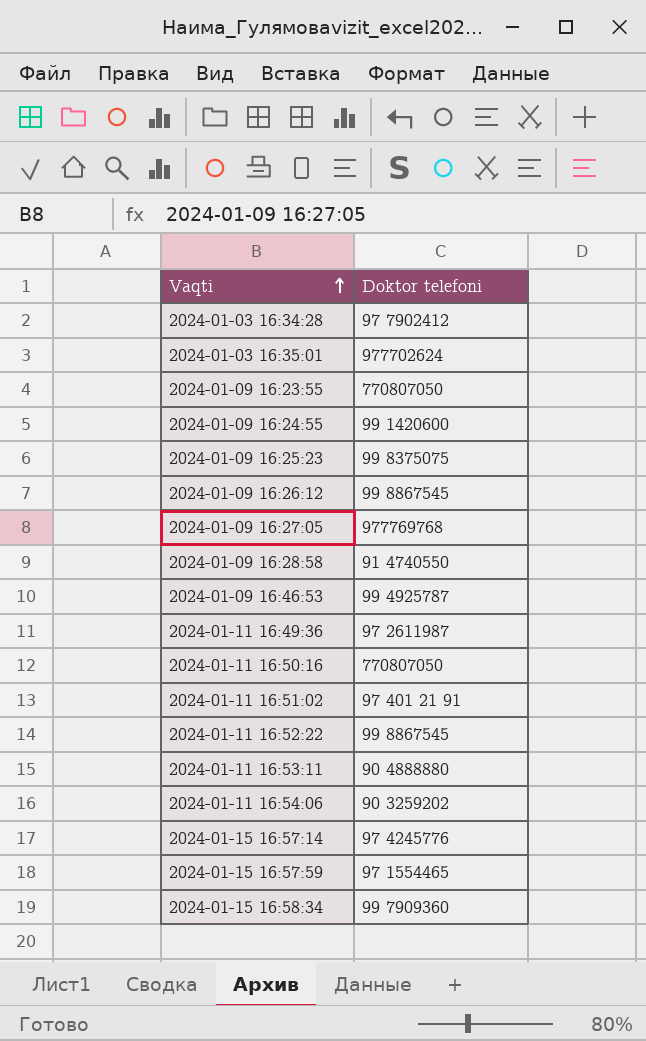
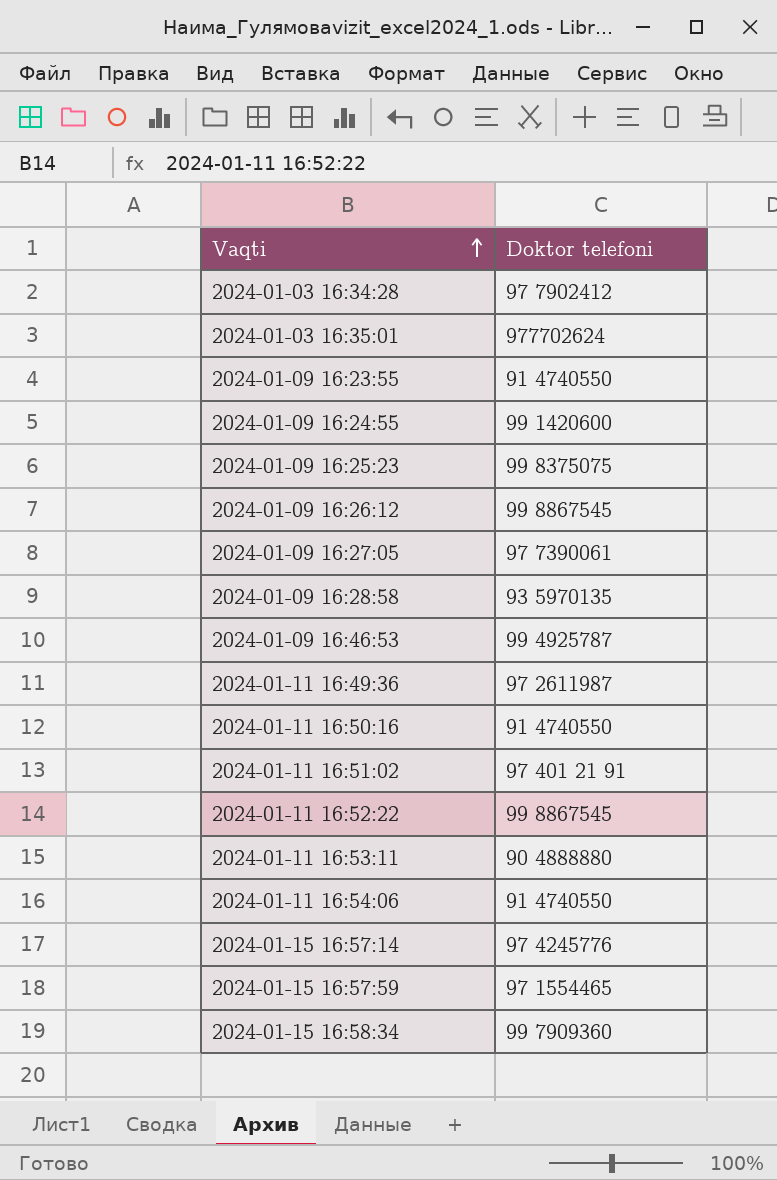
2024-01-09 16:23:55 | Doktor telefoni: 770807050 -> 91 4740550
2024-01-09 16:27:05 | Doktor telefoni: 977769768 -> 97 7390061
2024-01-09 16:28:58 | Doktor telefoni: 91 4740550 -> 93 5970135
2024-01-11 16:50:16 | Doktor telefoni: 770807050 -> 91 4740550
2024-01-11 16:54:06 | Doktor telefoni: 90 3259202 -> 91 4740550

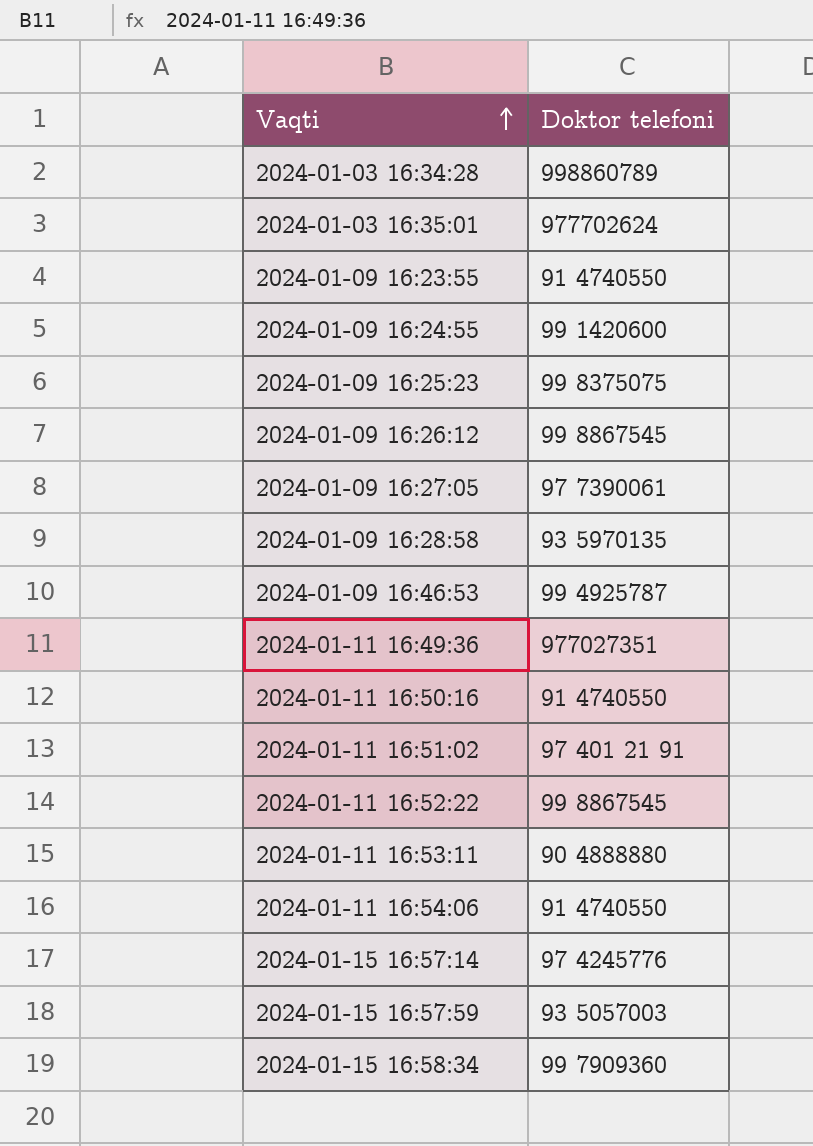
2024-01-03 16:34:28 | Doktor telefoni: 97 7902412 -> 998860789
2024-01-11 16:49:36 | Doktor telefoni: 97 2611987 -> 977027351
2024-01-15 16:57:59 | Doktor telefoni: 97 1554465 -> 93 5057003

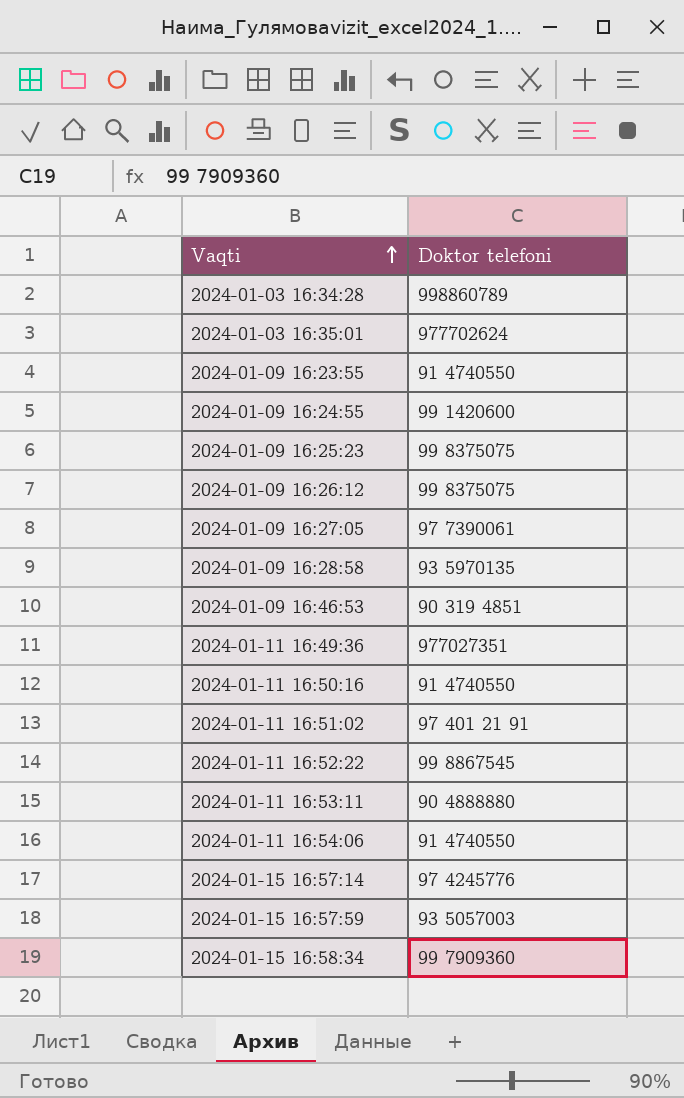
2024-01-09 16:26:12 | Doktor telefoni: 99 8867545 -> 99 8375075
2024-01-09 16:46:53 | Doktor telefoni: 99 4925787 -> 90 319 4851

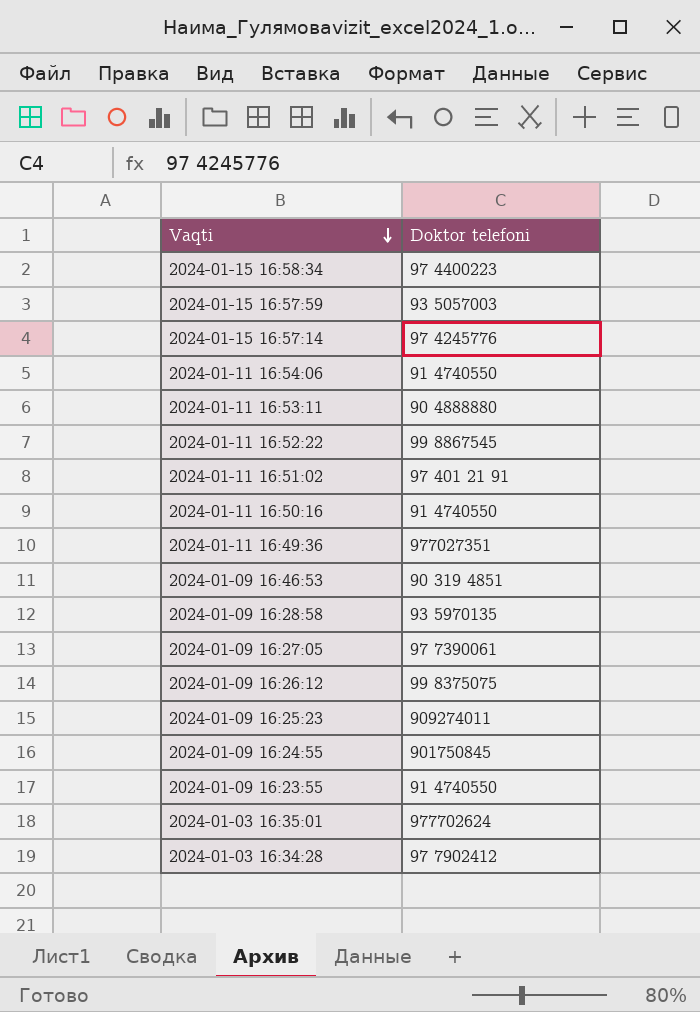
row order: Vaqti ascending -> Vaqti descending
2024-01-15 16:58:34 | Doktor telefoni: 99 7909360 -> 97 4400223
2024-01-09 16:25:23 | Doktor telefoni: 99 8375075 -> 909274011
2024-01-09 16:24:55 | Doktor telefoni: 99 1420600 -> 901750845
2024-01-03 16:34:28 | Doktor telefoni: 998860789 -> 97 7902412

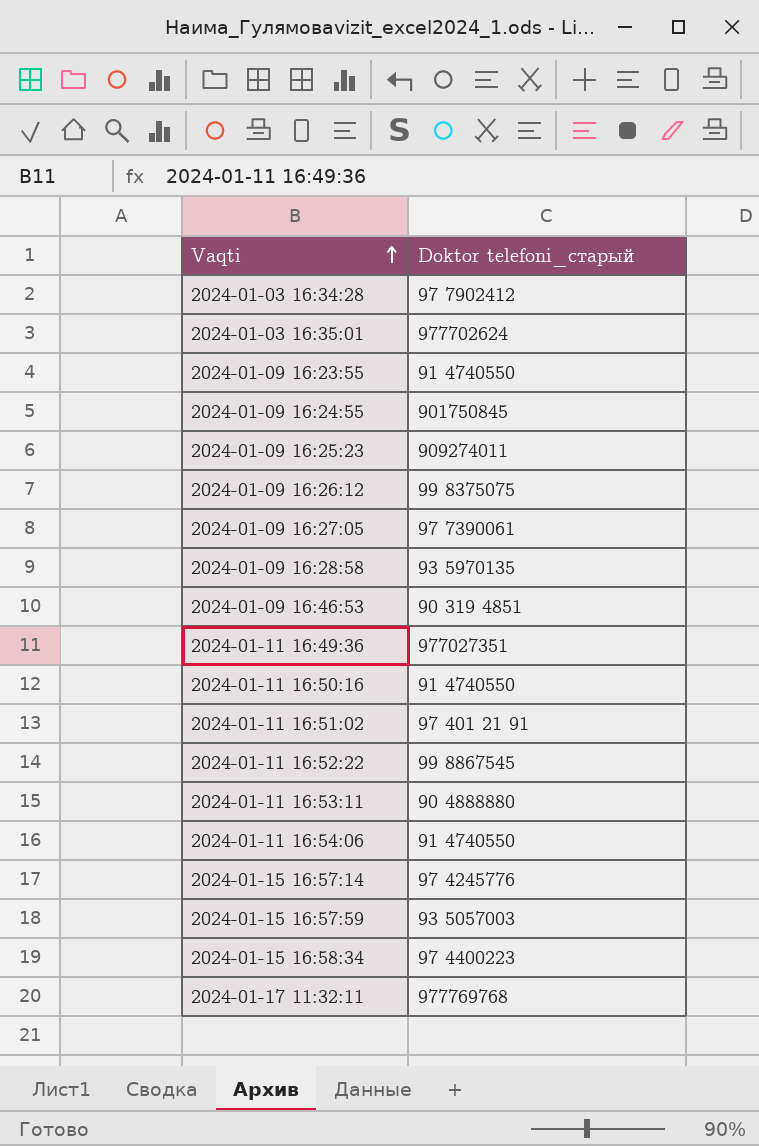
row order: Vaqti descending -> Vaqti ascending
column name: Doktor telefoni -> Doktor telefoni_старый
row 2024-01-17 11:32:11: none -> 977769768

